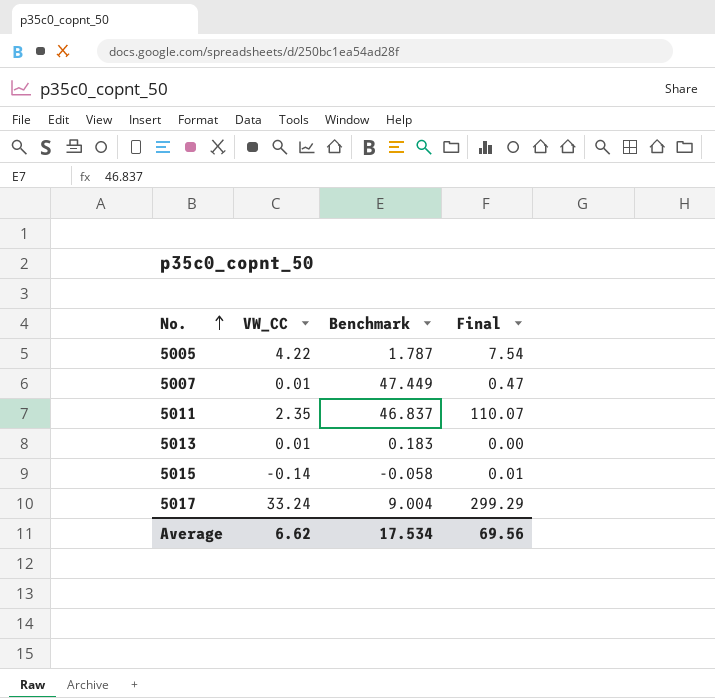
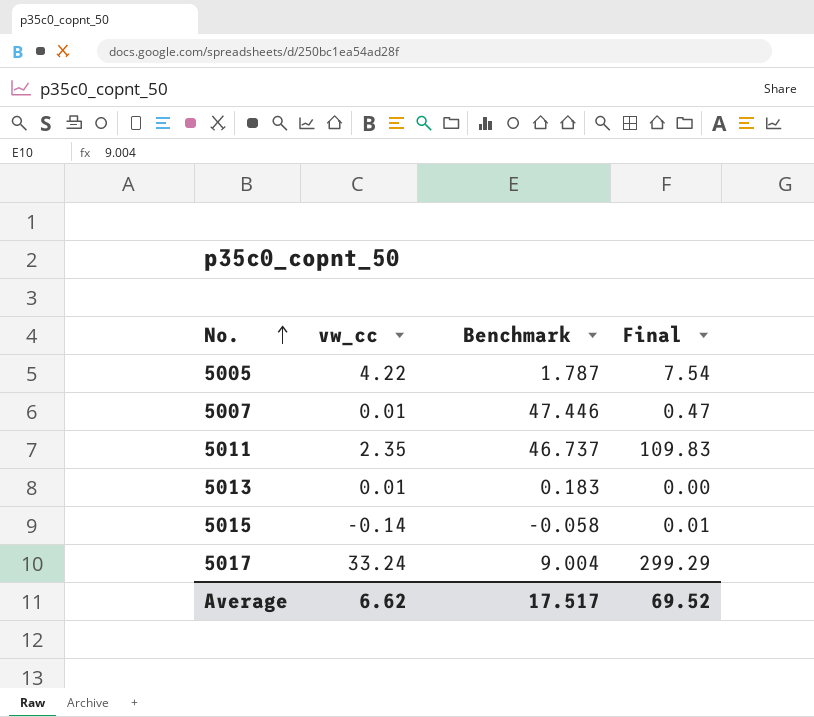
column name: VW_CC -> vw_cc
5007 | Benchmark: 47.449 -> 47.446
5011 | Benchmark: 46.837 -> 46.737
5011 | Final: 110.07 -> 109.83
Average | Benchmark: 17.534 -> 17.517
Average | Final: 69.56 -> 69.52

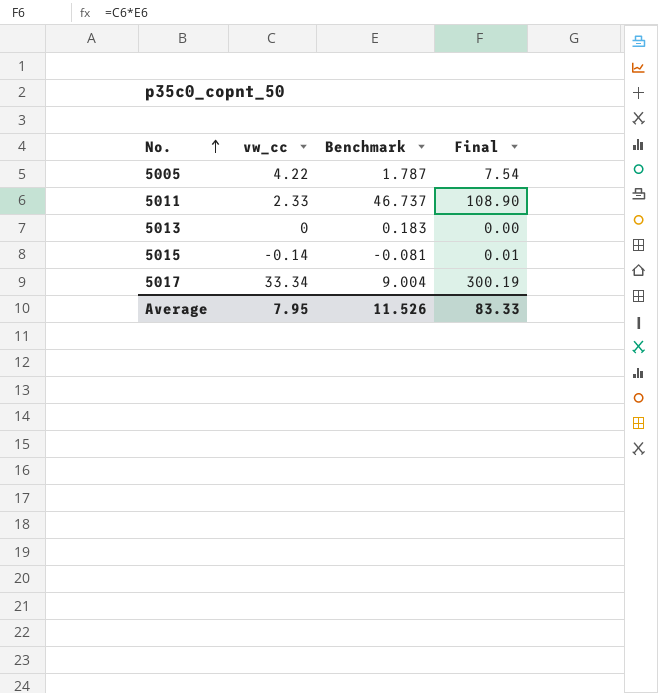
row 5007: 0.01 | 47.446 | 0.47 -> none
5011 | vw_cc: 2.35 -> 2.33
5011 | Final: 109.83 -> 108.90
5013 | vw_cc: 0.01 -> 0
5015 | Benchmark: -0.058 -> -0.081
5017 | vw_cc: 33.24 -> 33.34
5017 | Final: 299.29 -> 300.19
Average | vw_cc: 6.62 -> 7.95
Average | Benchmark: 17.517 -> 11.526
Average | Final: 69.52 -> 83.33

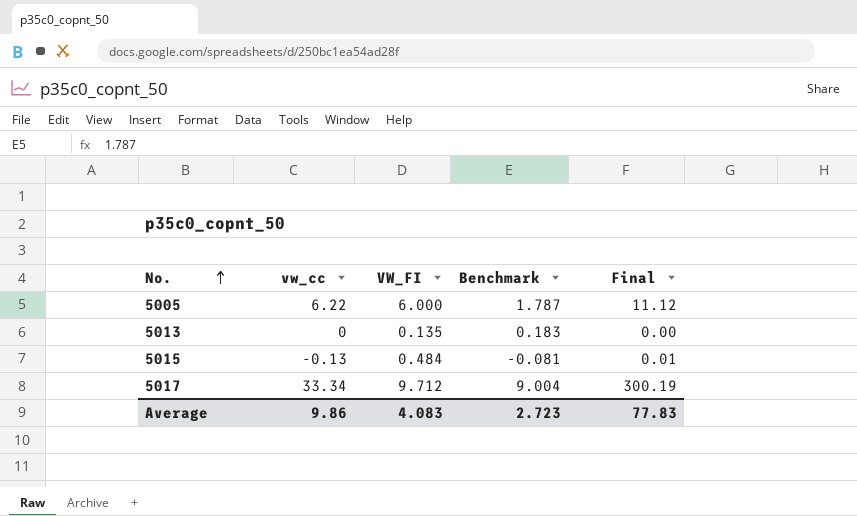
column VW_FI | position: none -> 3
row 5011: 2.33 | 46.737 | 108.90 -> none
5005 | vw_cc: 4.22 -> 6.22
5005 | Final: 7.54 -> 11.12
5015 | vw_cc: -0.14 -> -0.13
Average | vw_cc: 7.95 -> 9.86
Average | Benchmark: 11.526 -> 2.723
Average | Final: 83.33 -> 77.83

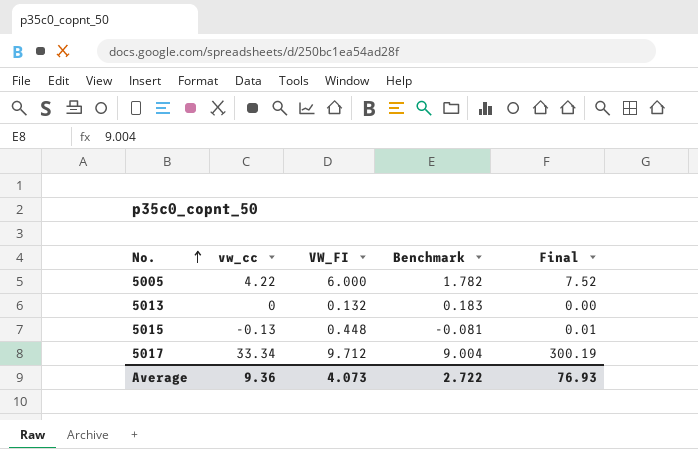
5005 | vw_cc: 6.22 -> 4.22
5005 | Benchmark: 1.787 -> 1.782
5005 | Final: 11.12 -> 7.52
5013 | VW_FI: 0.135 -> 0.132
5015 | VW_FI: 0.484 -> 0.448
Average | vw_cc: 9.86 -> 9.36
Average | VW_FI: 4.083 -> 4.073
Average | Benchmark: 2.723 -> 2.722
Average | Final: 77.83 -> 76.93

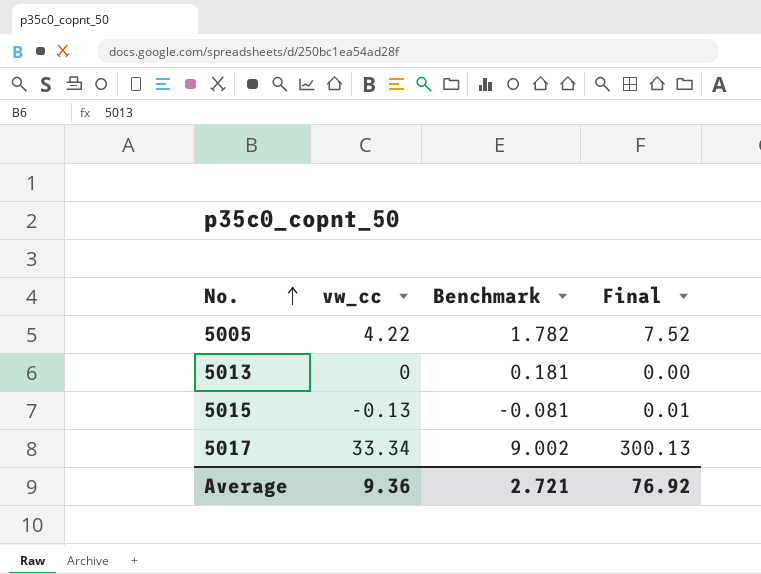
column VW_FI | position: 3 -> none
5013 | Benchmark: 0.183 -> 0.181
5017 | Benchmark: 9.004 -> 9.002
5017 | Final: 300.19 -> 300.13
Average | Benchmark: 2.722 -> 2.721
Average | Final: 76.93 -> 76.92

